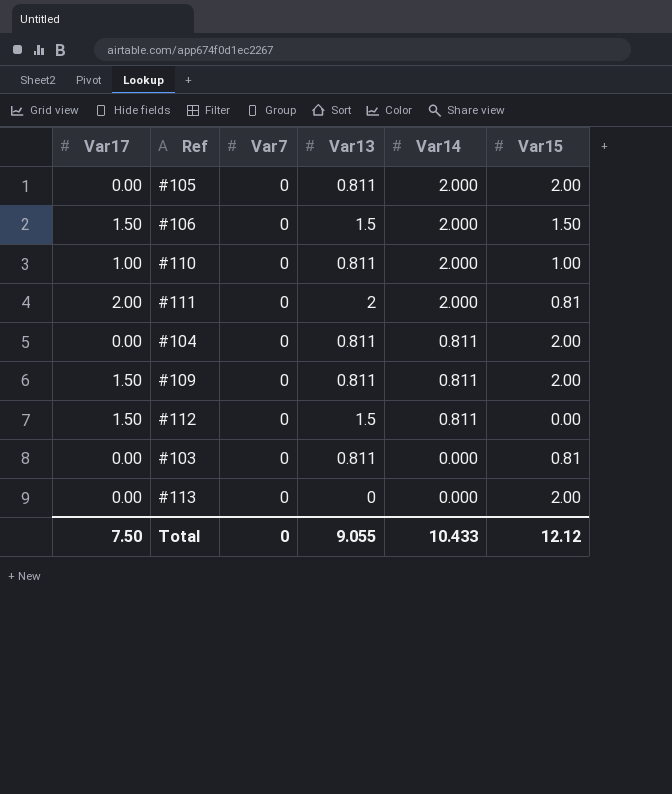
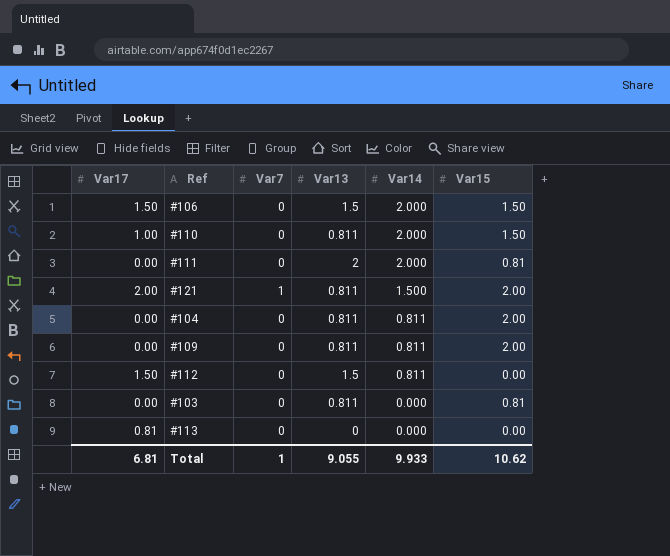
row #105: 0.00 | 0 | 0.811 | 2.000 | 2.00 -> none
#110 | Var15: 1.00 -> 1.50
#111 | Var17: 2.00 -> 0.00
row #121: none -> 2.00 | 1 | 0.811 | 1.500 | 2.00
#109 | Var17: 1.50 -> 0.00
#113 | Var17: 0.00 -> 0.81
#113 | Var15: 2.00 -> 0.00
Total | Var17: 7.50 -> 6.81
Total | Var7: 0 -> 1
Total | Var14: 10.433 -> 9.933
Total | Var15: 12.12 -> 10.62

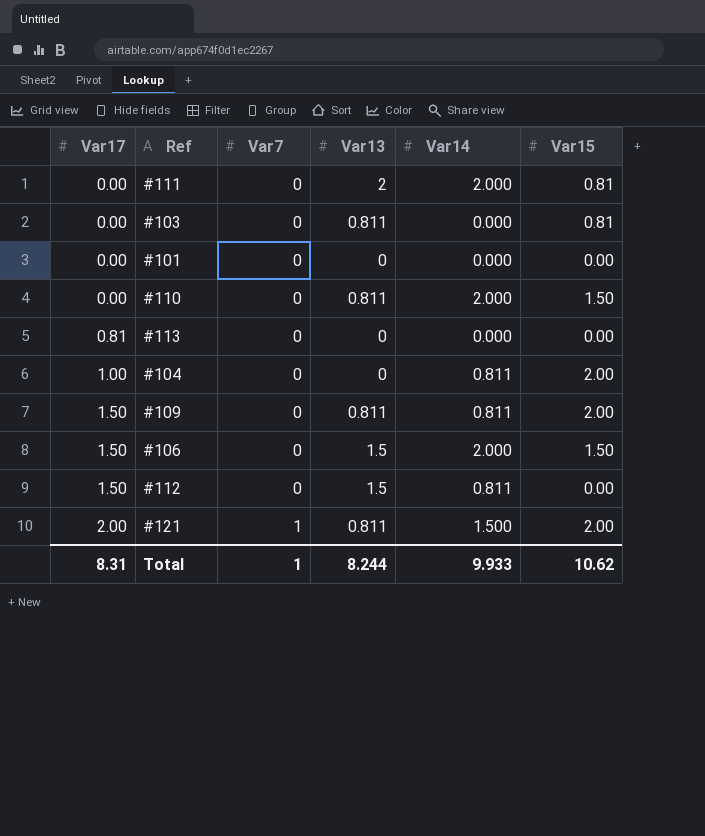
row order: Var14 descending -> Var17 ascending
row #101: none -> 0.00 | 0 | 0 | 0.000 | 0.00
#110 | Var17: 1.00 -> 0.00
#104 | Var17: 0.00 -> 1.00
#104 | Var13: 0.811 -> 0
#109 | Var17: 0.00 -> 1.50
Total | Var17: 6.81 -> 8.31
Total | Var13: 9.055 -> 8.244

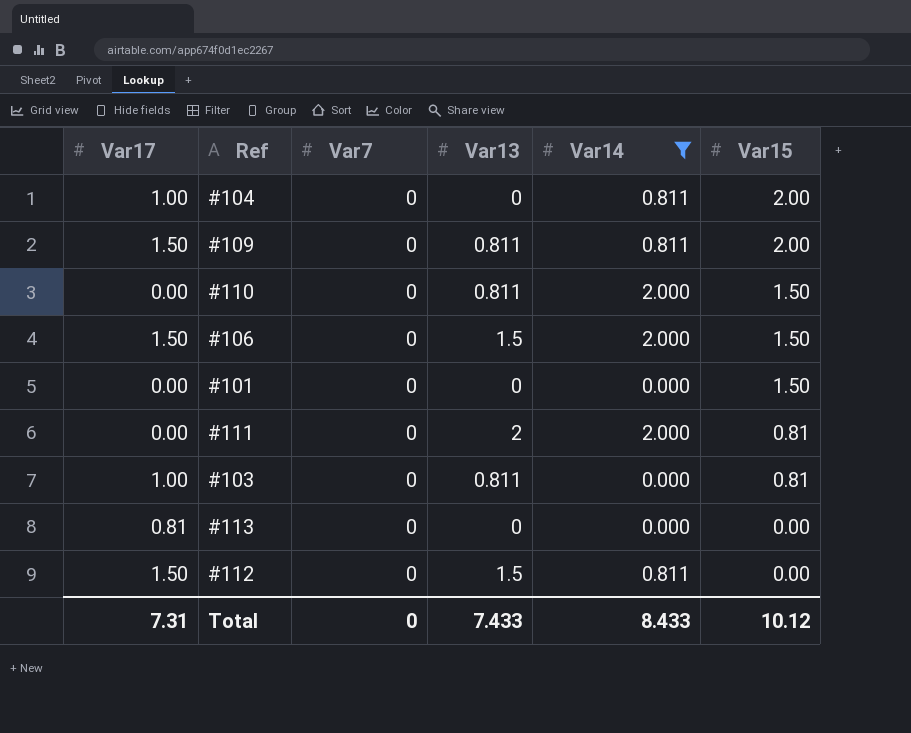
filter: none -> Var14 != 1.500
row order: Var17 ascending -> Var15 descending
#101 | Var15: 0.00 -> 1.50
#103 | Var17: 0.00 -> 1.00
Total | Var17: 8.31 -> 7.31
Total | Var7: 1 -> 0
Total | Var13: 8.244 -> 7.433
Total | Var14: 9.933 -> 8.433
Total | Var15: 10.62 -> 10.12

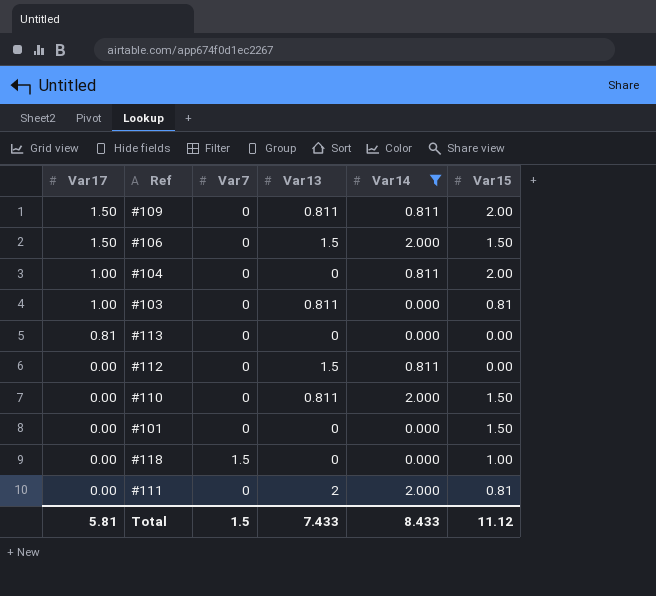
row order: Var15 descending -> Var17 descending
#112 | Var17: 1.50 -> 0.00
row #118: none -> 0.00 | 1.5 | 0 | 0.000 | 1.00
Total | Var17: 7.31 -> 5.81
Total | Var7: 0 -> 1.5
Total | Var15: 10.12 -> 11.12

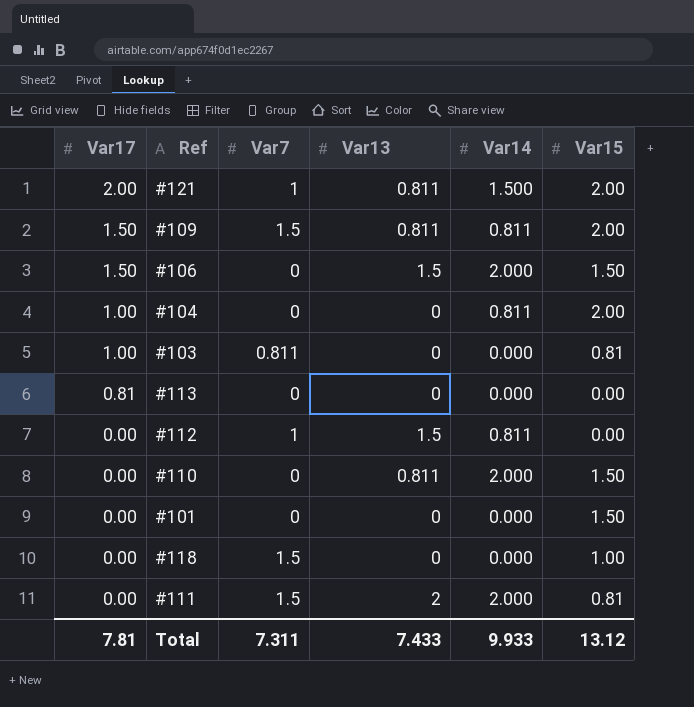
filter: Var14 != 1.500 -> none
#109 | Var7: 0 -> 1.5
#103 | Var7: 0 -> 0.811
#103 | Var13: 0.811 -> 0
#112 | Var7: 0 -> 1
#111 | Var7: 0 -> 1.5
Total | Var17: 5.81 -> 7.81
Total | Var7: 1.5 -> 7.311
Total | Var14: 8.433 -> 9.933
Total | Var15: 11.12 -> 13.12

